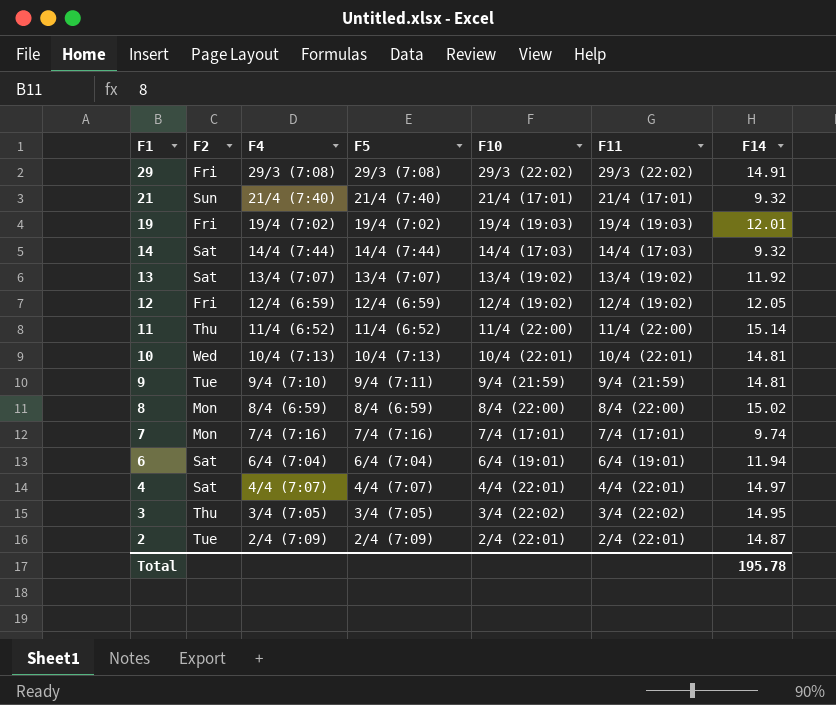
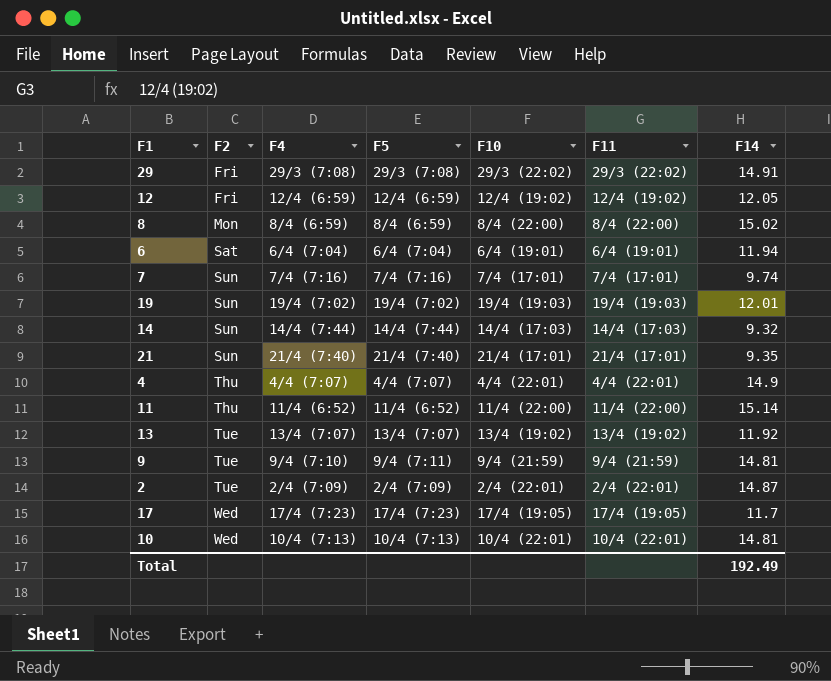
row order: F1 descending -> F2 ascending
row 3: Thu | 3/4 (7:05) | 3/4 (7:05) | 3/4 (22:02) | 3/4 (22:02) | 14.95 -> none
7 | F2: Mon -> Sun
19 | F2: Fri -> Sun
14 | F2: Sat -> Sun
21 | F14: 9.32 -> 9.35
4 | F2: Sat -> Thu
4 | F14: 14.97 -> 14.9
13 | F2: Sat -> Tue
row 17: none -> Wed | 17/4 (7:23) | 17/4 (7:23) | 17/4 (19:05) | 17/4 (19:05) | 11.7
Total | F14: 195.78 -> 192.49

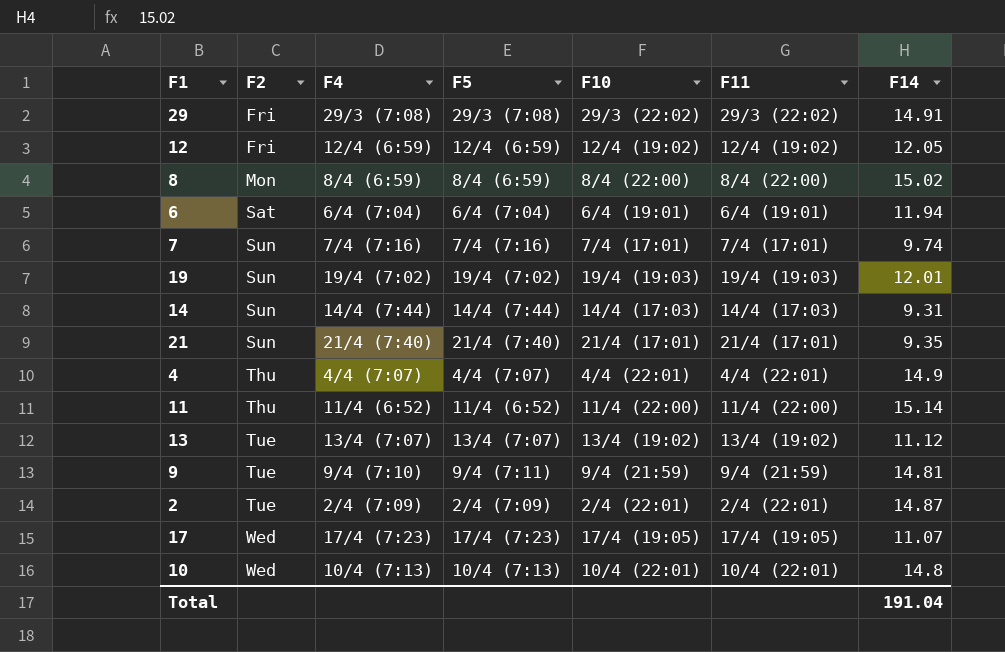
14 | F14: 9.32 -> 9.31
13 | F14: 11.92 -> 11.12
17 | F14: 11.7 -> 11.07
10 | F14: 14.81 -> 14.8
Total | F14: 192.49 -> 191.04

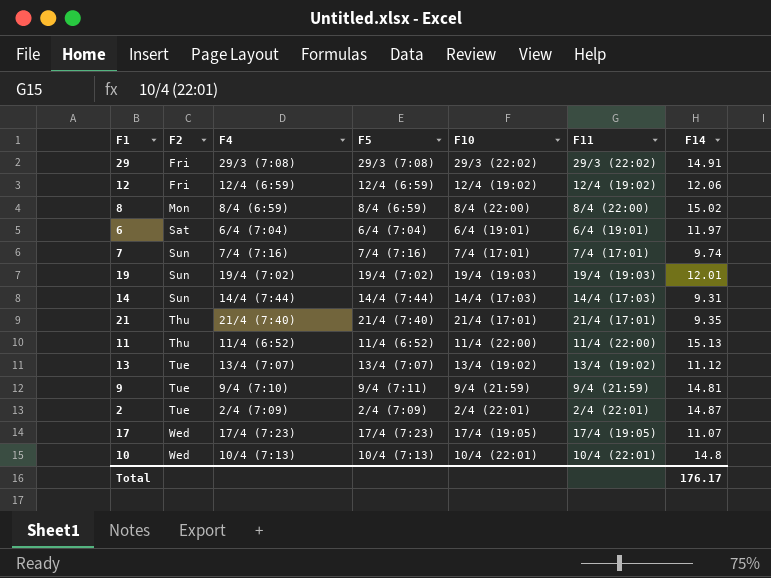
row 4: Thu | 4/4 (7:07) | 4/4 (7:07) | 4/4 (22:01) | 4/4 (22:01) | 14.9 -> none
12 | F14: 12.05 -> 12.06
6 | F14: 11.94 -> 11.97
21 | F2: Sun -> Thu
11 | F14: 15.14 -> 15.13
Total | F14: 191.04 -> 176.17

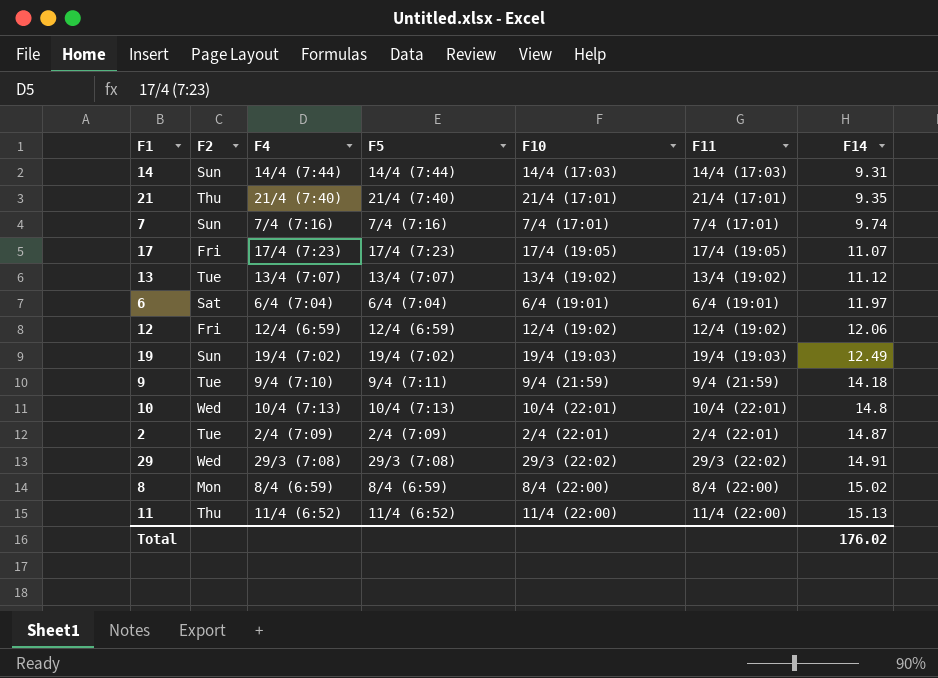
row order: F2 ascending -> F14 ascending
17 | F2: Wed -> Fri
19 | F14: 12.01 -> 12.49
9 | F14: 14.81 -> 14.18
29 | F2: Fri -> Wed
Total | F14: 176.17 -> 176.02

